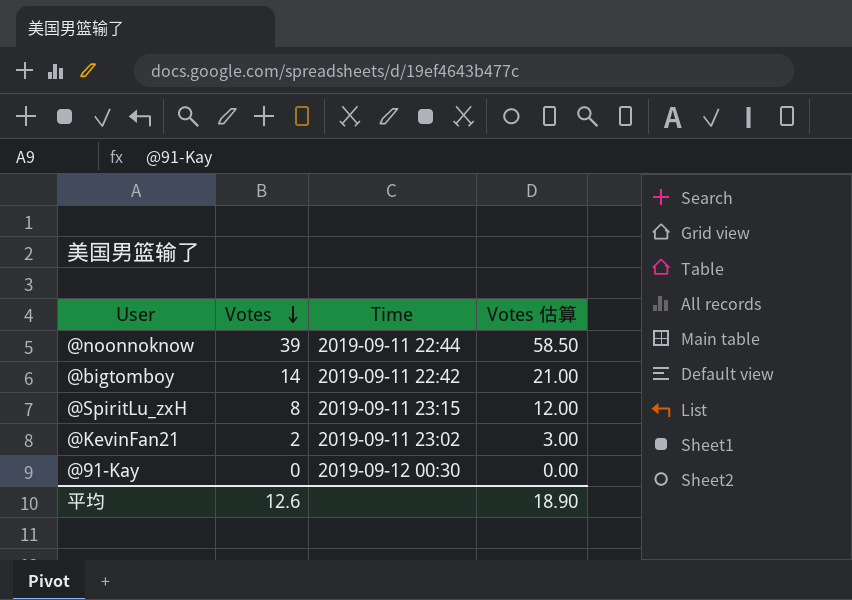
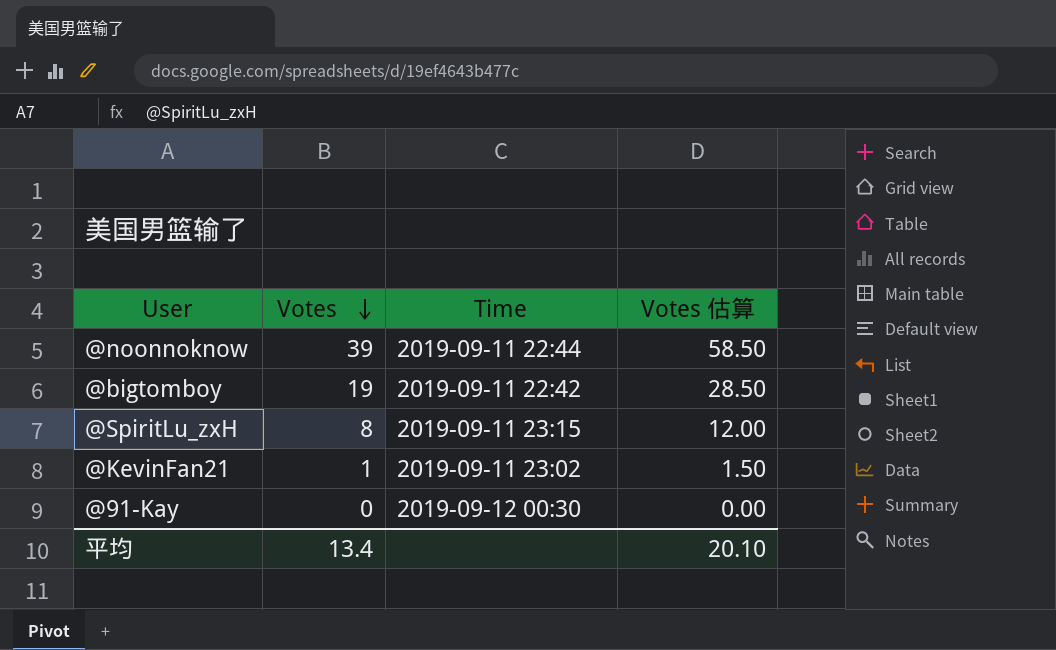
@bigtomboy | Votes: 14 -> 19
@bigtomboy | Votes 估算: 21.00 -> 28.50
@KevinFan21 | Votes: 2 -> 1
@KevinFan21 | Votes 估算: 3.00 -> 1.50
平均 | Votes: 12.6 -> 13.4
平均 | Votes 估算: 18.90 -> 20.10

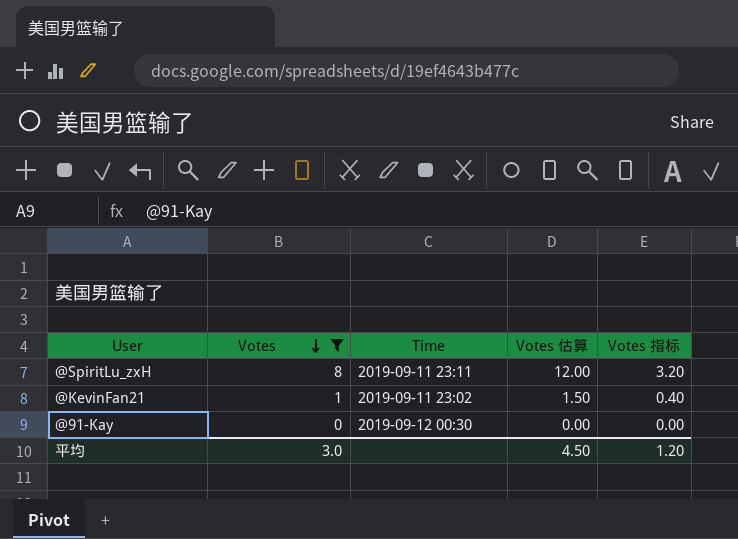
filter: none -> Votes <= 8
column Votes 指标 | formula: none -> [Votes] * 0.4
@SpiritLu_zxH | Time: 2019-09-11 23:15 -> 2019-09-11 23:11
平均 | Votes: 13.4 -> 3.0
平均 | Votes 估算: 20.10 -> 4.50

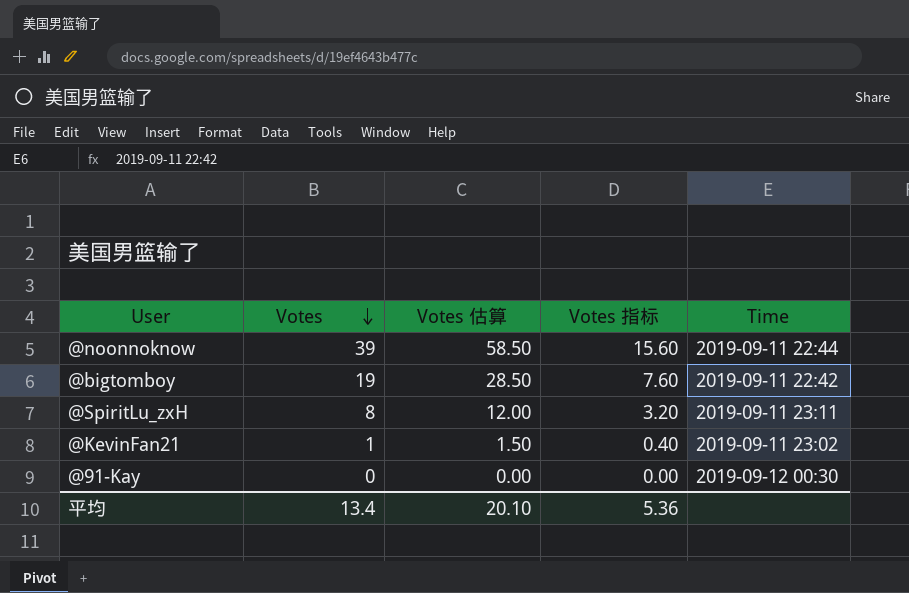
filter: Votes <= 8 -> none
column Time | position: 3 -> 5
平均 | Votes: 3.0 -> 13.4
平均 | Votes 估算: 4.50 -> 20.10
平均 | Votes 指标: 1.20 -> 5.36

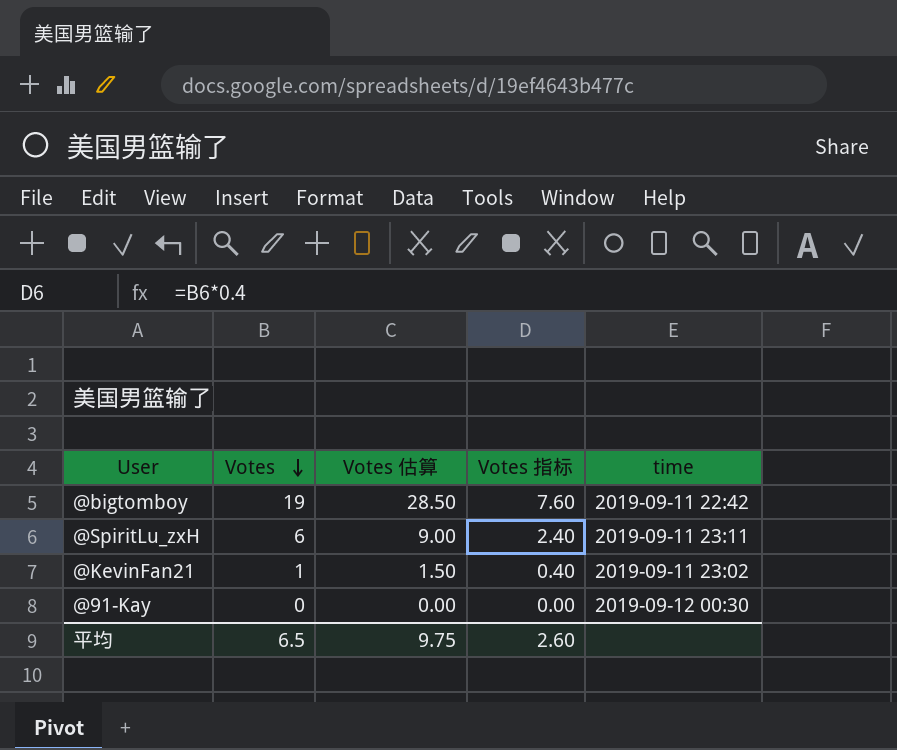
column name: Time -> time
row @noonnoknow: 39 | 58.50 | 15.60 | 2019-09-11 22:44 -> none
@SpiritLu_zxH | Votes: 8 -> 6
@SpiritLu_zxH | Votes 估算: 12.00 -> 9.00
@SpiritLu_zxH | Votes 指标: 3.20 -> 2.40
平均 | Votes: 13.4 -> 6.5
平均 | Votes 估算: 20.10 -> 9.75
平均 | Votes 指标: 5.36 -> 2.60

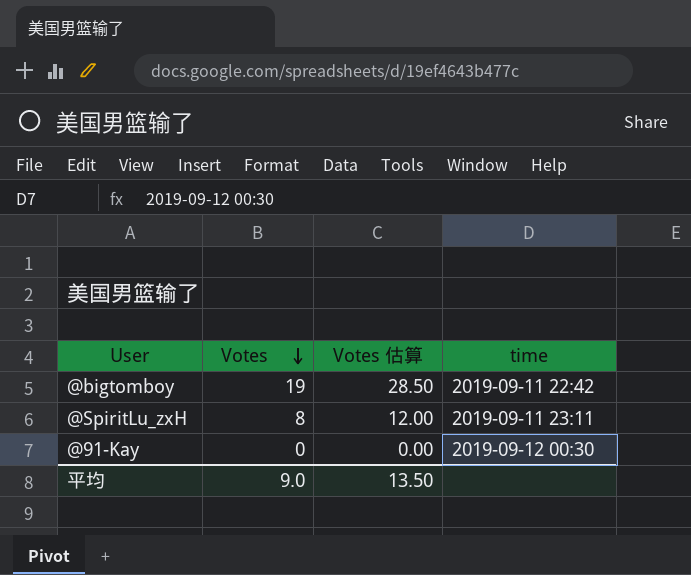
column Votes 指标 | formula: [Votes] * 0.4 -> none
row @KevinFan21: 1 | 1.50 | 0.40 | 2019-09-11 23:02 -> none
@SpiritLu_zxH | Votes: 6 -> 8
@SpiritLu_zxH | Votes 估算: 9.00 -> 12.00
平均 | Votes: 6.5 -> 9.0
平均 | Votes 估算: 9.75 -> 13.50

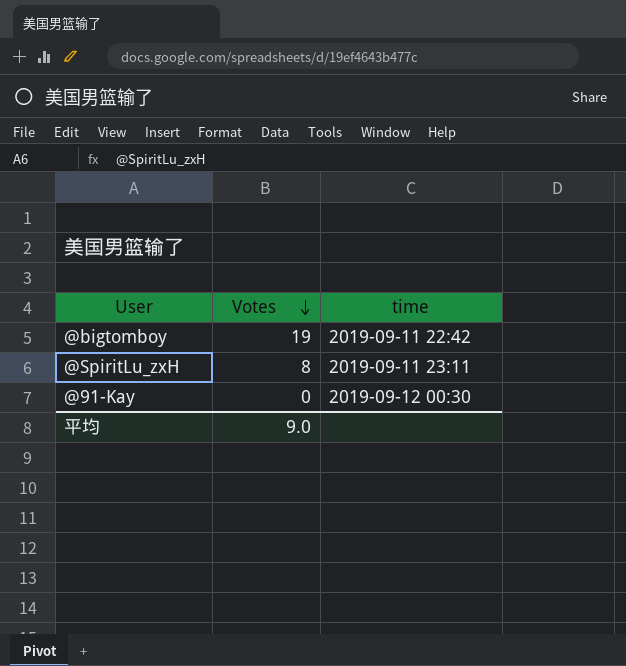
column Votes 估算 | formula: [Votes] * 1.5 -> none

